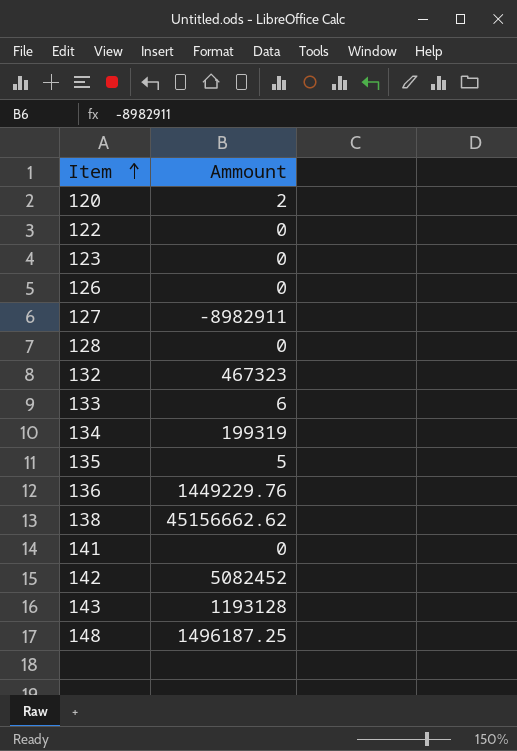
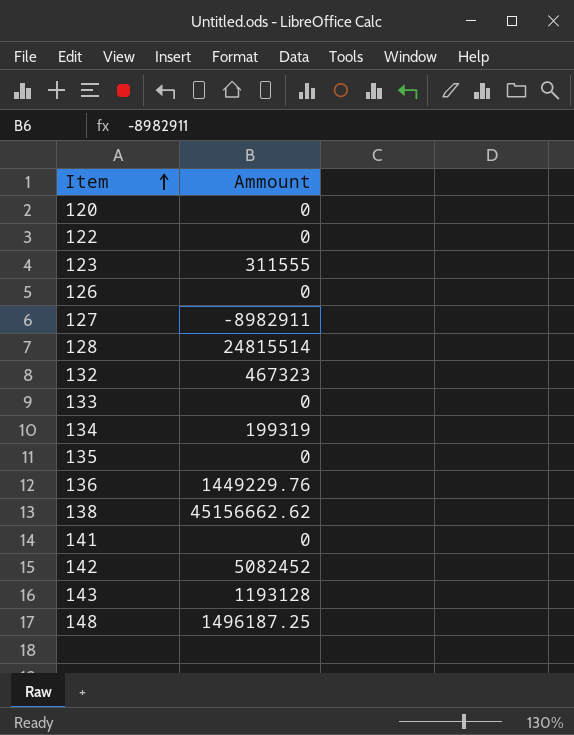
120 | Ammount: 2 -> 0
123 | Ammount: 0 -> 311555
128 | Ammount: 0 -> 24815514
133 | Ammount: 6 -> 0
135 | Ammount: 5 -> 0

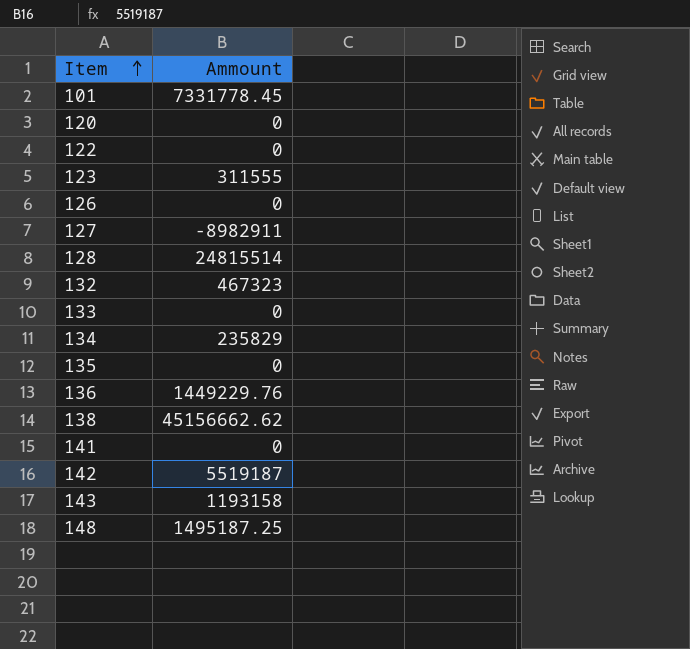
row 101: none -> 7331778.45
134 | Ammount: 199319 -> 235829
142 | Ammount: 5082452 -> 5519187
143 | Ammount: 1193128 -> 1193158
148 | Ammount: 1496187.25 -> 1495187.25

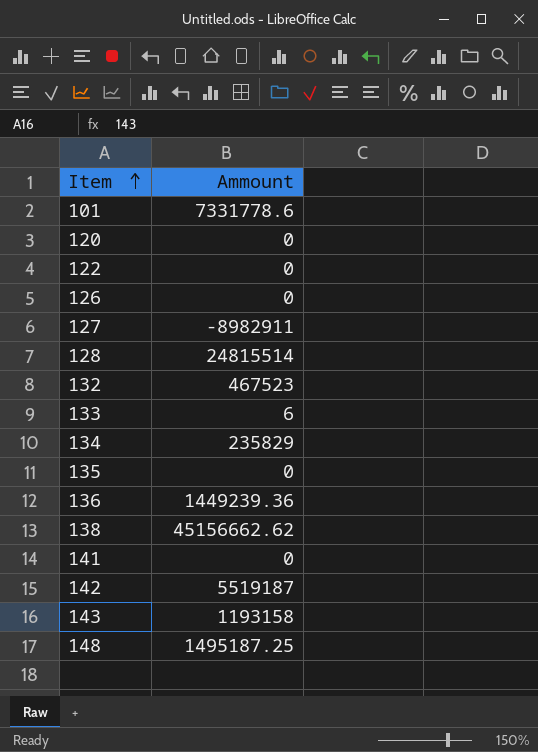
row 123: 311555 -> none
101 | Ammount: 7331778.45 -> 7331778.6
132 | Ammount: 467323 -> 467523
133 | Ammount: 0 -> 6
136 | Ammount: 1449229.76 -> 1449239.36

